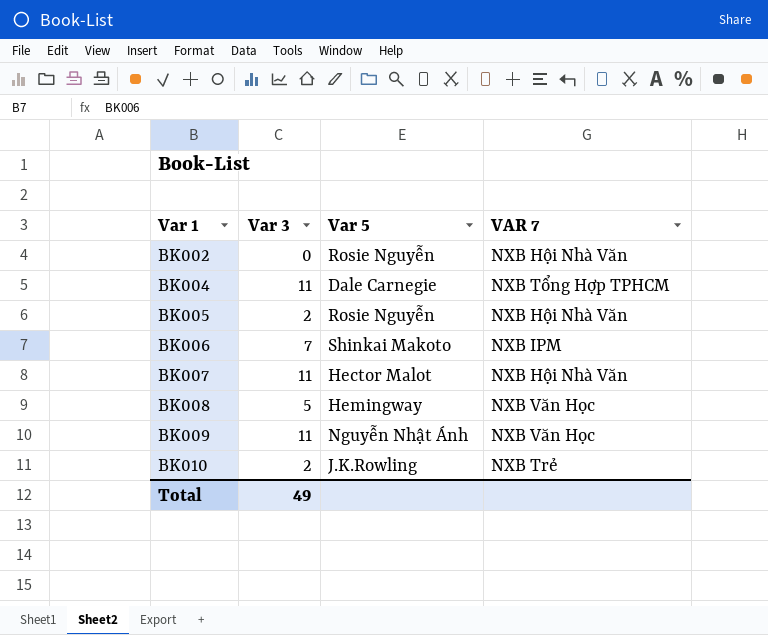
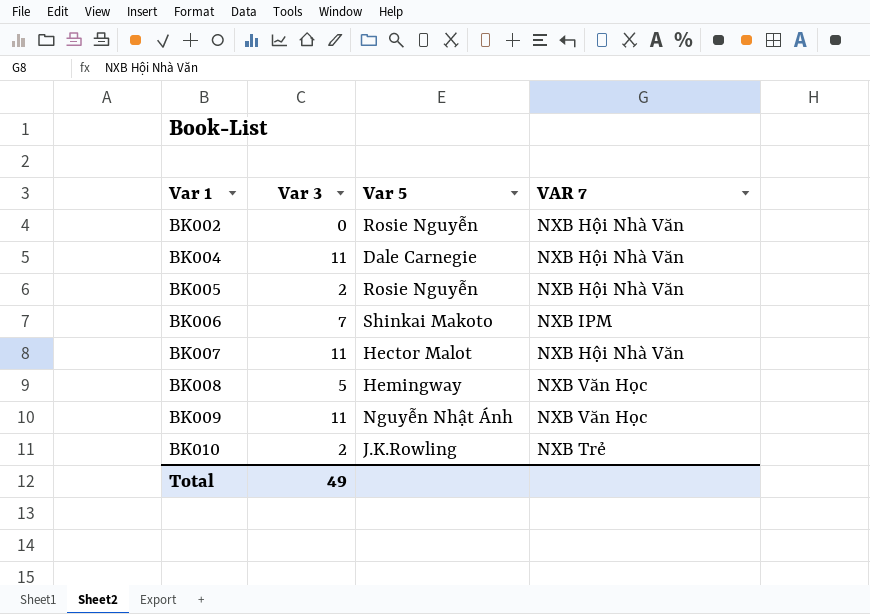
BK004 | VAR 7: NXB Tổng Hợp TPHCM -> NXB Hội Nhà Văn

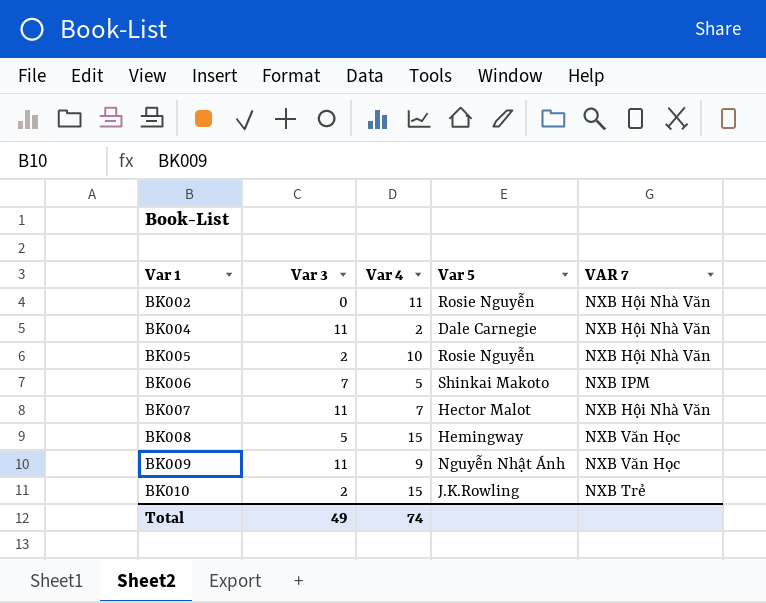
column Var 4 | position: none -> 3

